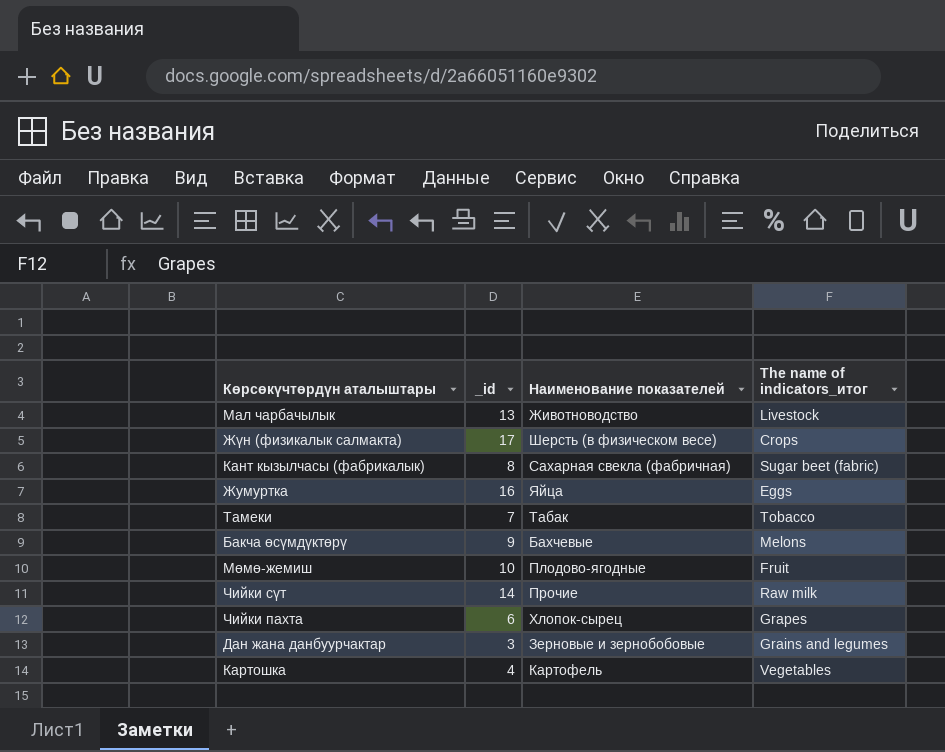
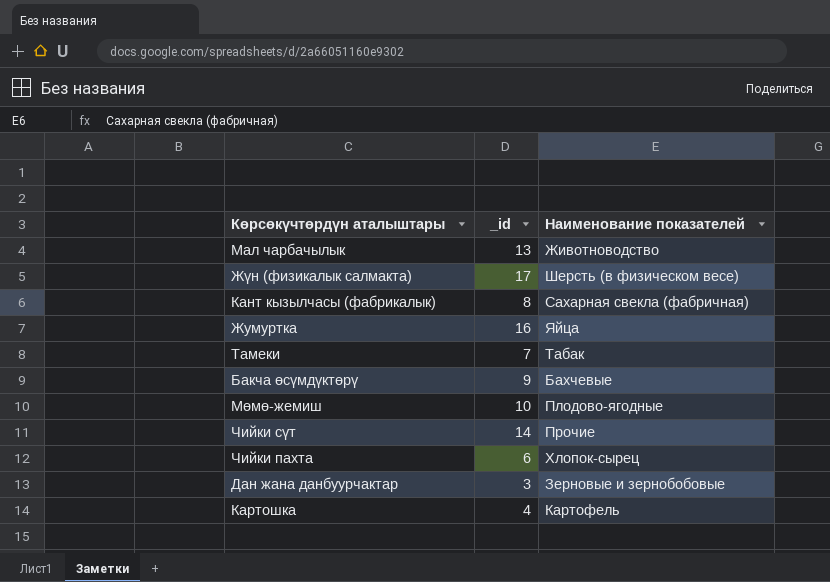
column The name of indicators_итог | position: 4 -> none

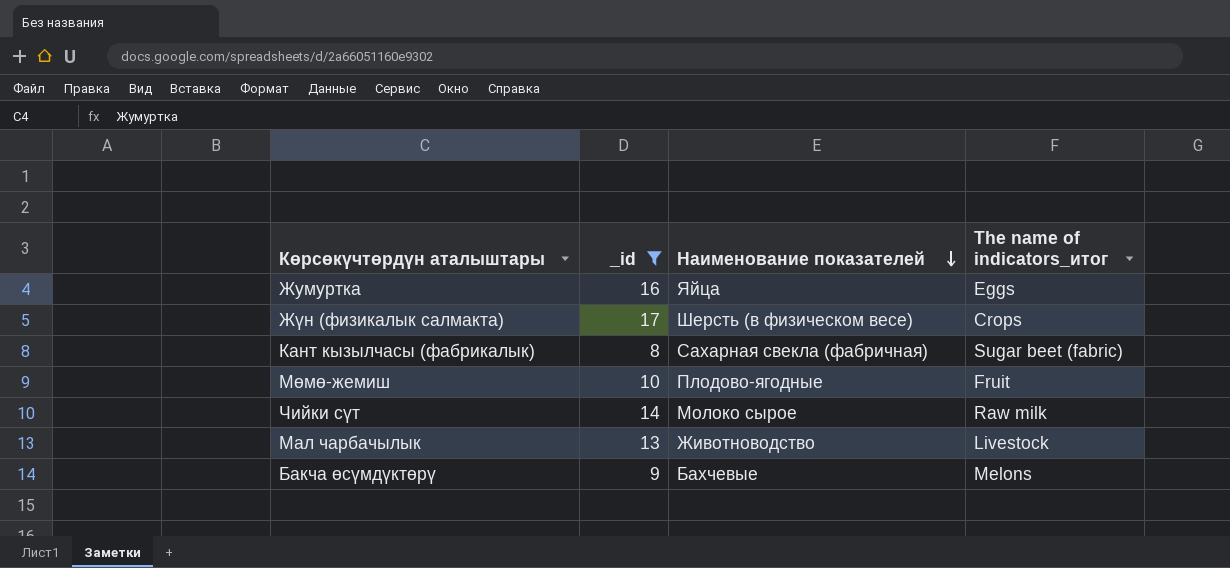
filter: none -> _id >= 8
row order: none -> Наименование показателей descending
column The name of indicators_итог | position: none -> 4
Чийки сүт | Наименование показателей: Прочие -> Молоко сырое

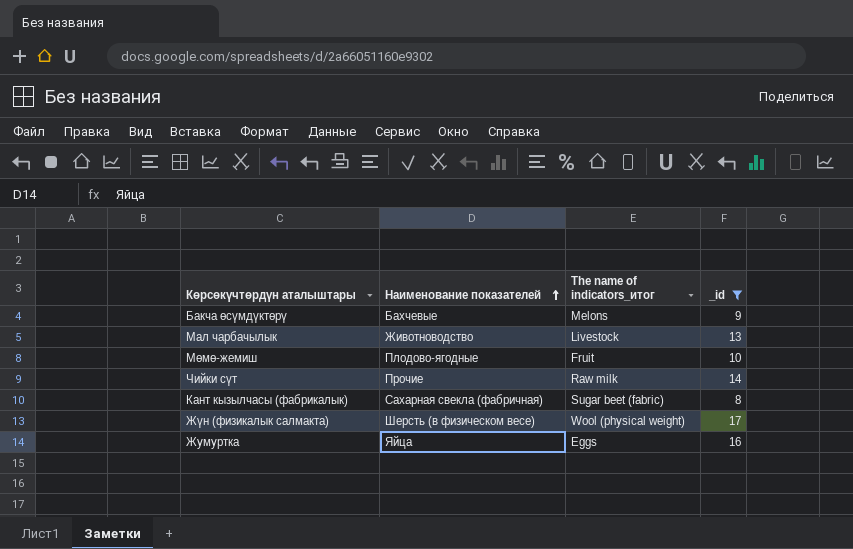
row order: Наименование показателей descending -> Наименование показателей ascending
column _id | position: 2 -> 4
Чийки сүт | Наименование показателей: Молоко сырое -> Прочие
Жүн (физикалык салмакта) | The name of indicators_итог: Crops -> Wool (physical weight)

